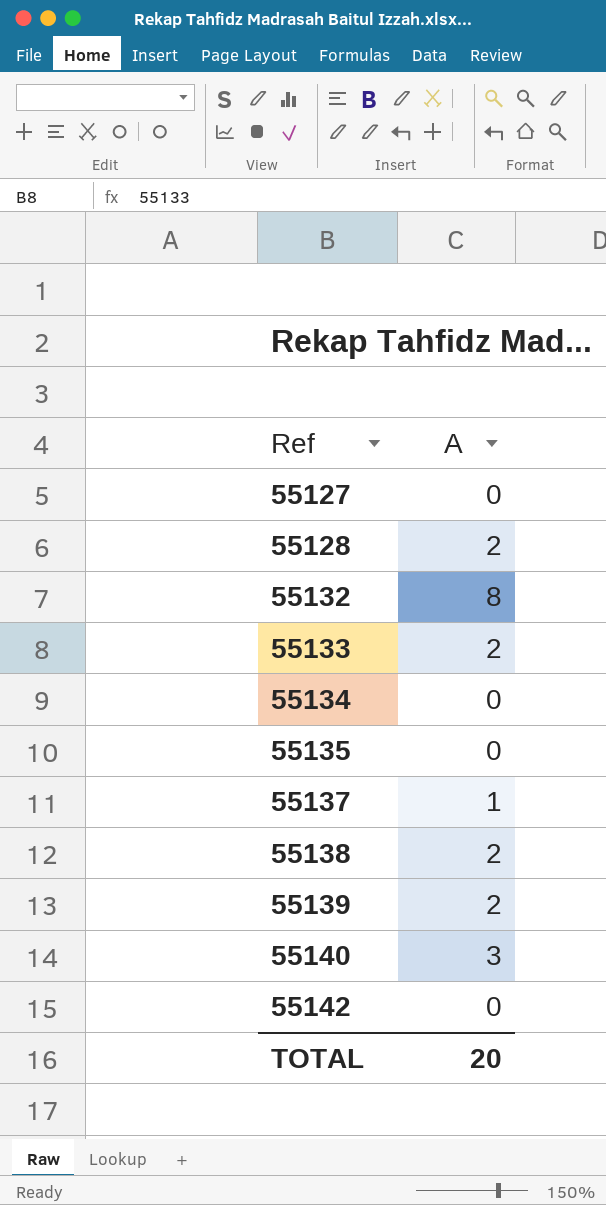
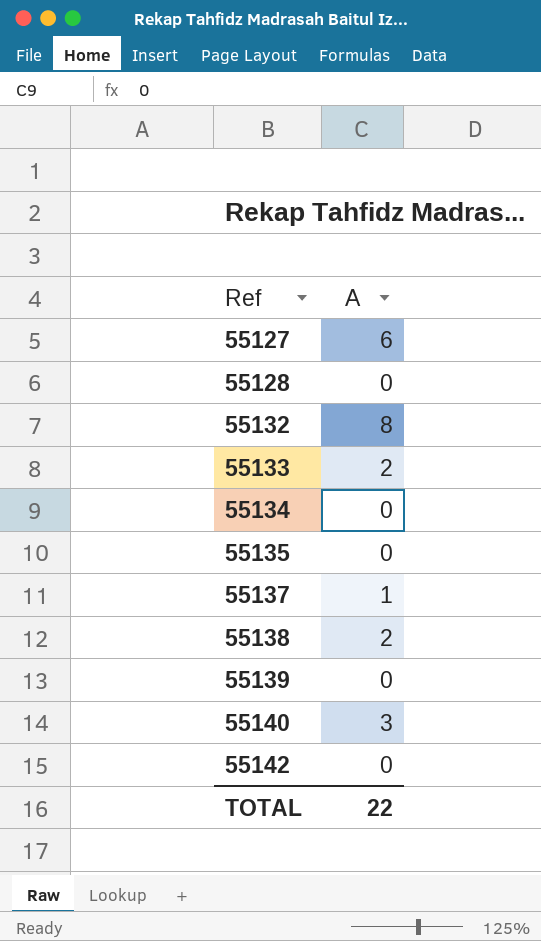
55127 | A: 0 -> 6
55128 | A: 2 -> 0
55139 | A: 2 -> 0
TOTAL | A: 20 -> 22

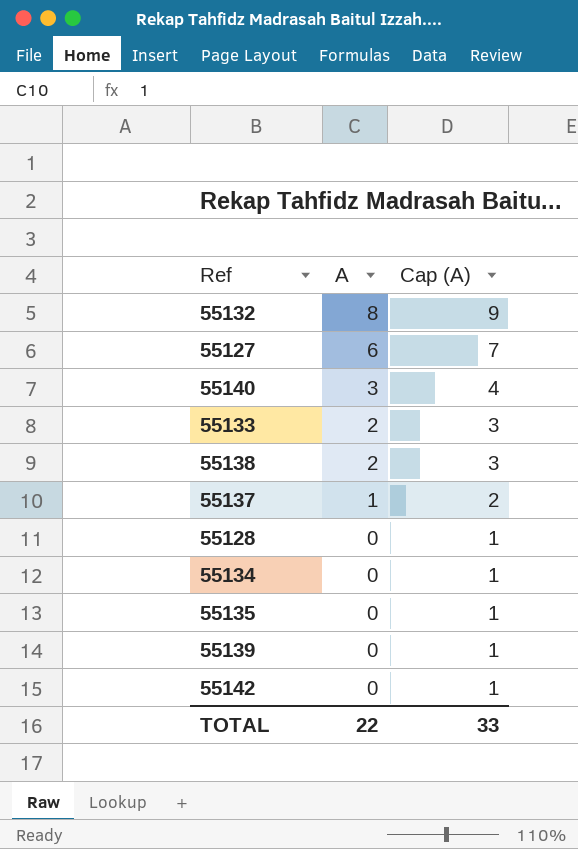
row order: Ref ascending -> A descending
column Cap (A) | formula: none -> [A] + 1

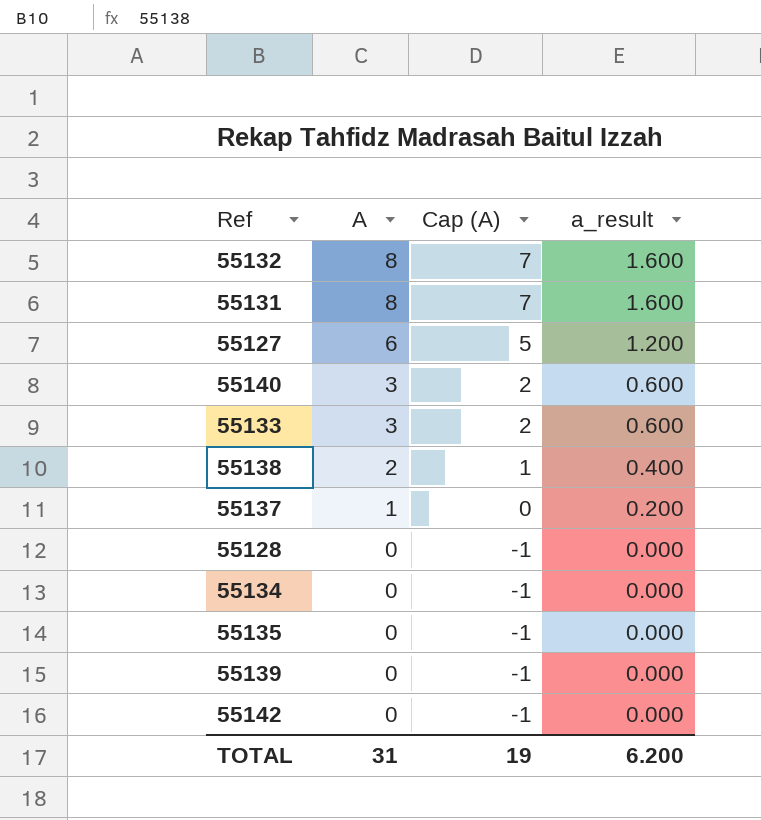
column Cap (A) | formula: [A] + 1 -> [A] - 1
column a_result | formula: none -> [A] * 0.2
row 55131: none -> 8 | 7 | 1.600
55133 | A: 2 -> 3
TOTAL | A: 22 -> 31
TOTAL | Cap (A): 33 -> 19

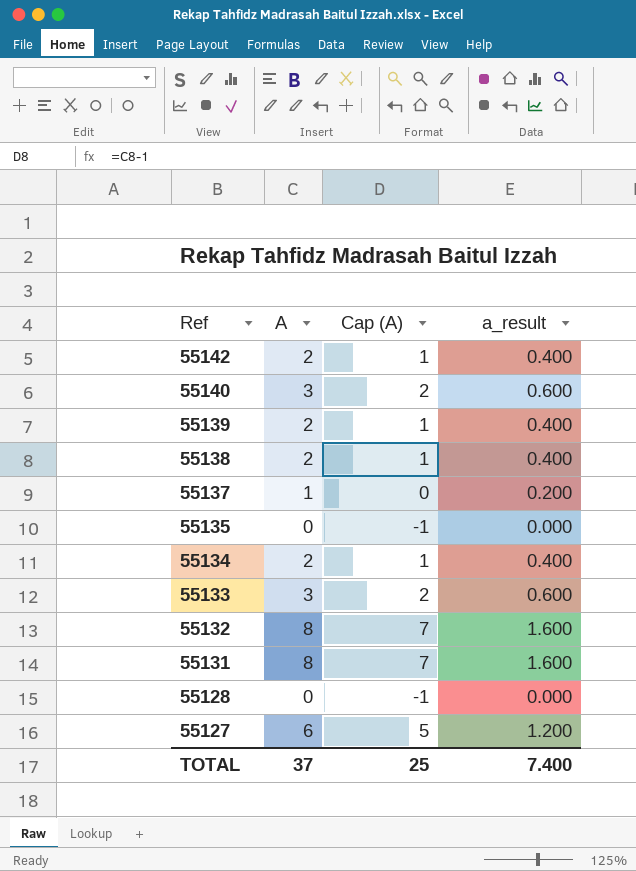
row order: A descending -> Ref descending
55142 | A: 0 -> 2
55142 | Cap (A): -1 -> 1
55142 | a_result: 0.000 -> 0.400
55139 | A: 0 -> 2
55139 | Cap (A): -1 -> 1
55139 | a_result: 0.000 -> 0.400
55134 | A: 0 -> 2
55134 | Cap (A): -1 -> 1
55134 | a_result: 0.000 -> 0.400
TOTAL | A: 31 -> 37
TOTAL | Cap (A): 19 -> 25
TOTAL | a_result: 6.200 -> 7.400

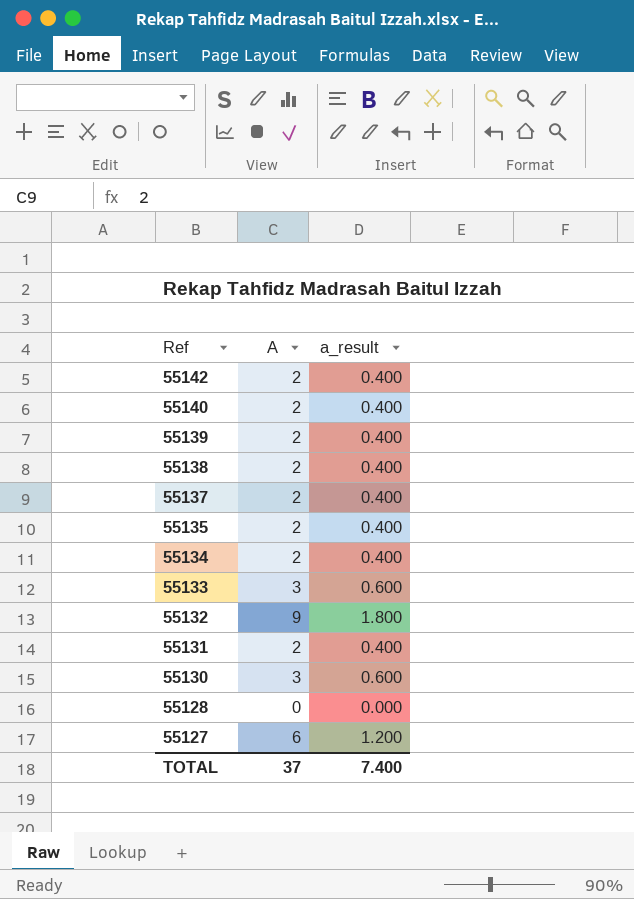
column Cap (A) | formula: [A] - 1 -> none
55140 | A: 3 -> 2
55140 | a_result: 0.600 -> 0.400
55137 | A: 1 -> 2
55137 | a_result: 0.200 -> 0.400
55135 | A: 0 -> 2
55135 | a_result: 0.000 -> 0.400
55132 | A: 8 -> 9
55132 | a_result: 1.600 -> 1.800
55131 | A: 8 -> 2
55131 | a_result: 1.600 -> 0.400
row 55130: none -> 3 | 0.600

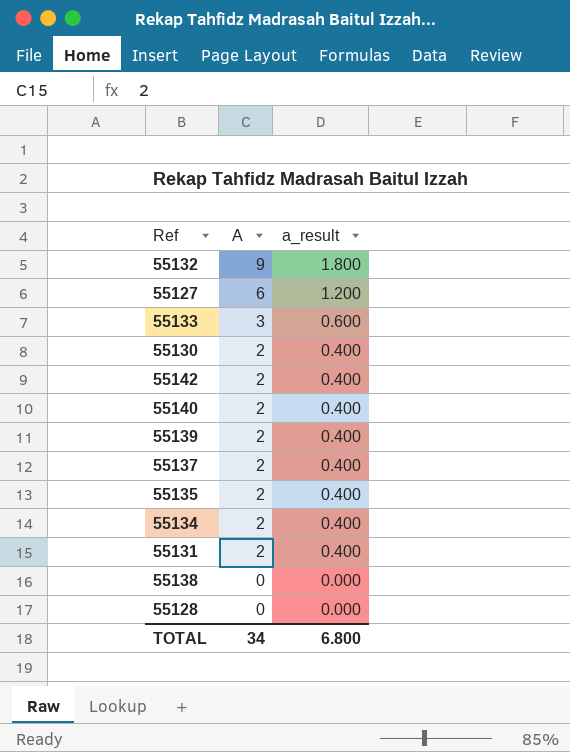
row order: Ref descending -> A descending
55130 | A: 3 -> 2
55130 | a_result: 0.600 -> 0.400
55138 | A: 2 -> 0
55138 | a_result: 0.400 -> 0.000
TOTAL | A: 37 -> 34
TOTAL | a_result: 7.400 -> 6.800

